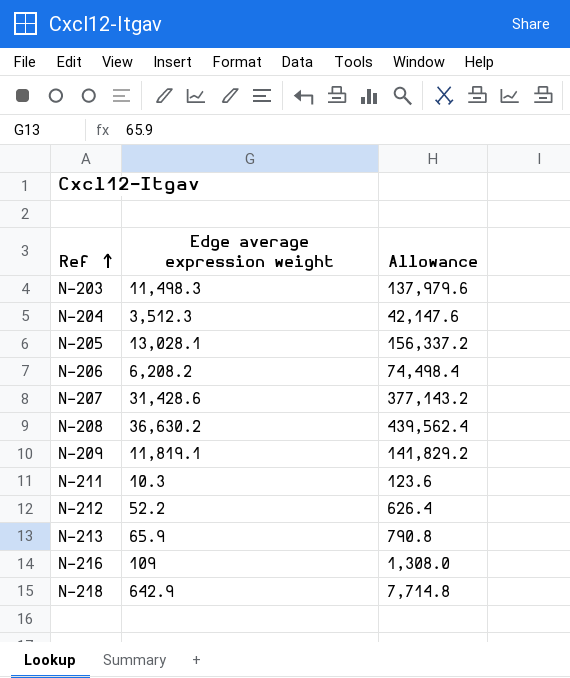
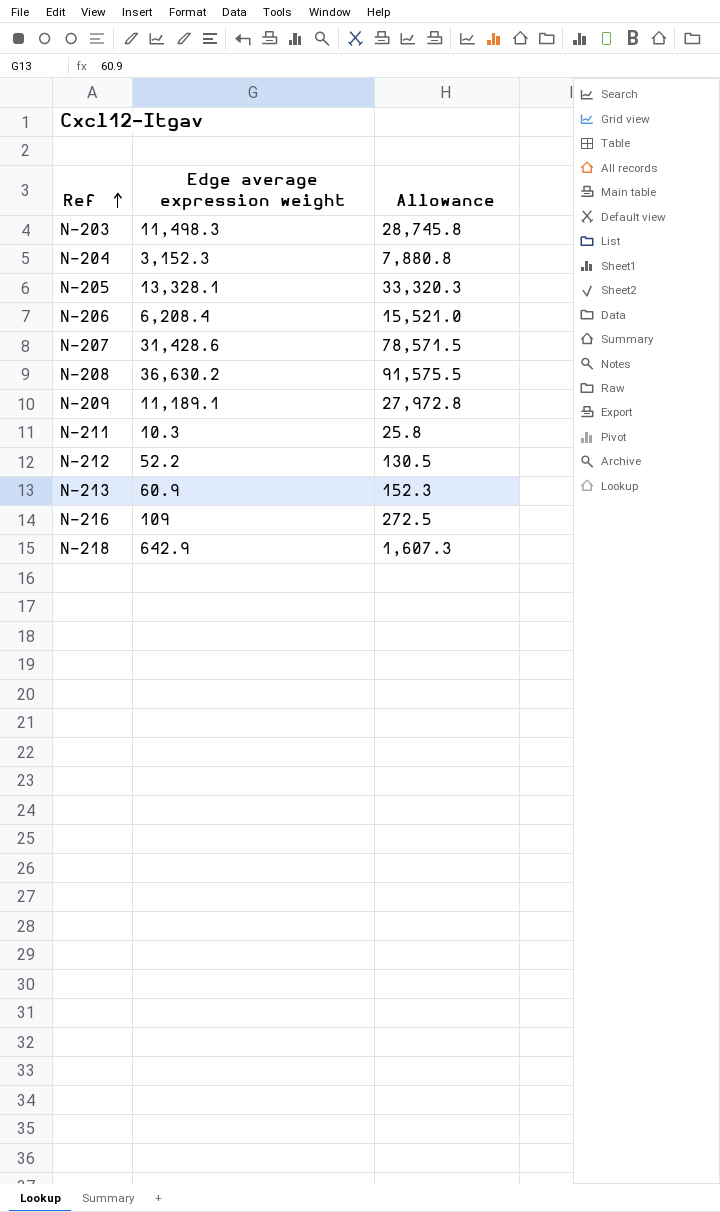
column Allowance | formula: [Edge average expression weight] * 12 -> [Edge average expression weight] * 2.5
N-204 | Edge average expression weight: 3,512.3 -> 3,152.3
N-205 | Edge average expression weight: 13,028.1 -> 13,328.1
N-206 | Edge average expression weight: 6,208.2 -> 6,208.4
N-209 | Edge average expression weight: 11,819.1 -> 11,189.1
N-213 | Edge average expression weight: 65.9 -> 60.9

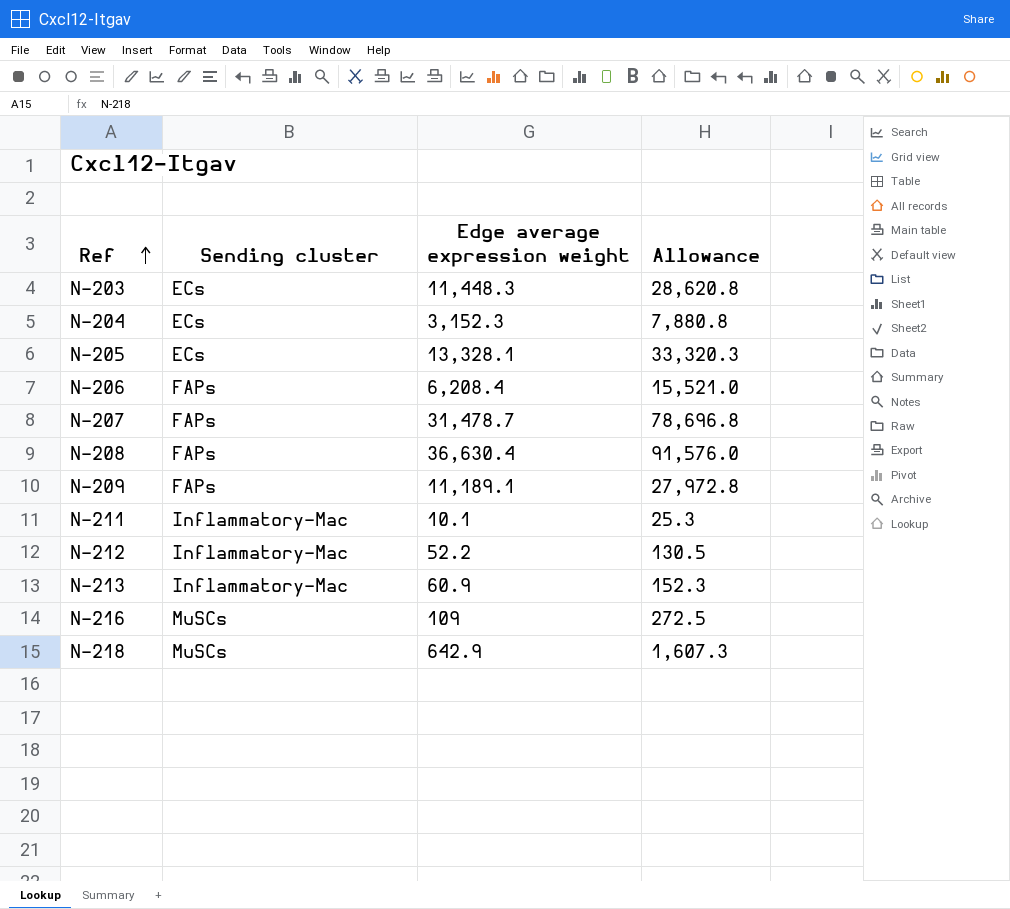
column Sending cluster | position: none -> 2
N-203 | Edge average expression weight: 11,498.3 -> 11,448.3
N-203 | Allowance: 28,745.8 -> 28,620.8
N-207 | Edge average expression weight: 31,428.6 -> 31,478.7
N-207 | Allowance: 78,571.5 -> 78,696.8
N-208 | Edge average expression weight: 36,630.2 -> 36,630.4
N-208 | Allowance: 91,575.5 -> 91,576.0
N-211 | Edge average expression weight: 10.3 -> 10.1
N-211 | Allowance: 25.8 -> 25.3

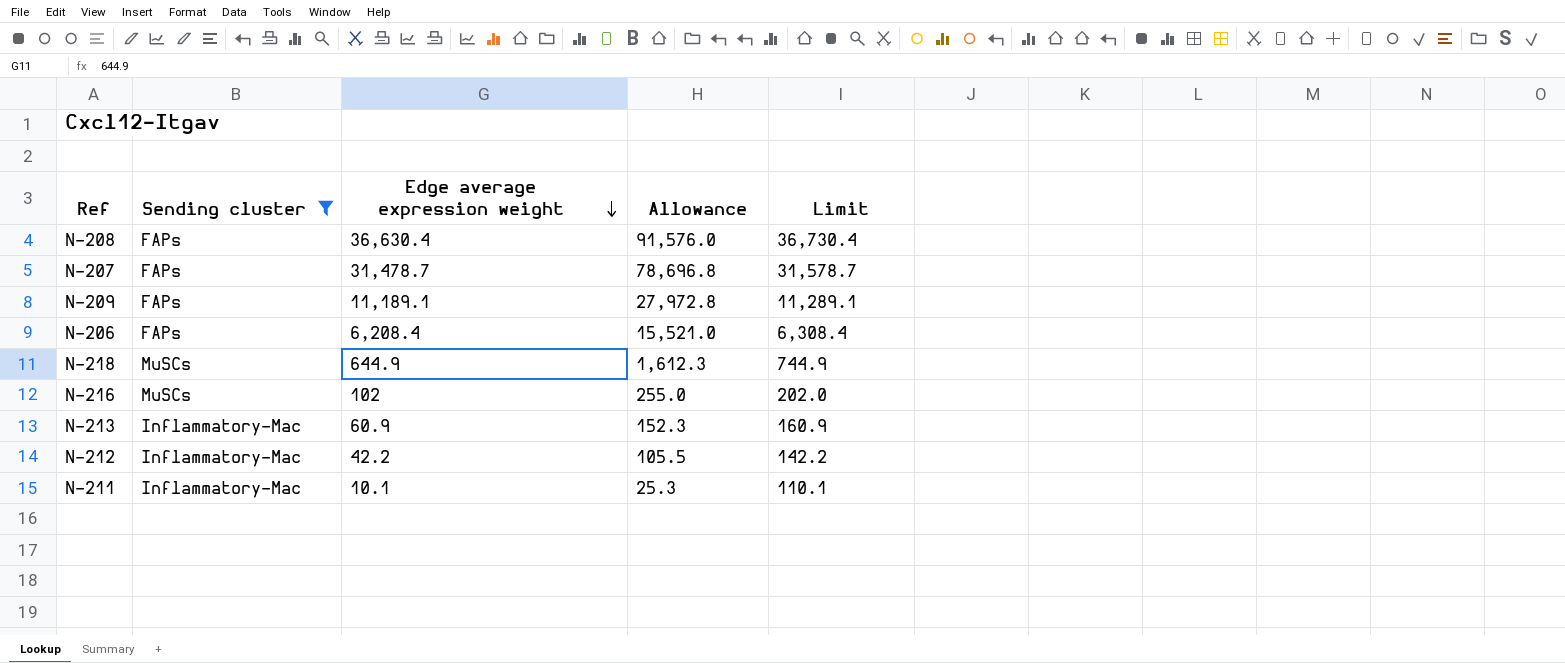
filter: none -> Sending cluster != ECs
row order: Ref ascending -> Edge average expression weight descending
column Limit | formula: none -> [Edge average expression weight] + 100
N-218 | Edge average expression weight: 642.9 -> 644.9
N-218 | Allowance: 1,607.3 -> 1,612.3
N-216 | Edge average expression weight: 109 -> 102
N-216 | Allowance: 272.5 -> 255.0
N-212 | Edge average expression weight: 52.2 -> 42.2
N-212 | Allowance: 130.5 -> 105.5

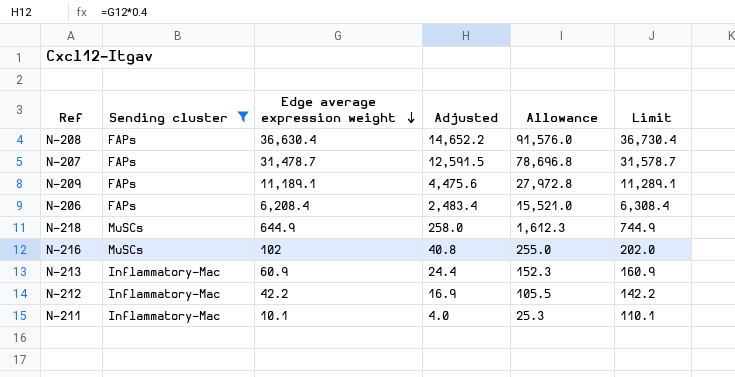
column Adjusted | formula: none -> [Edge average expression weight] * 0.4

